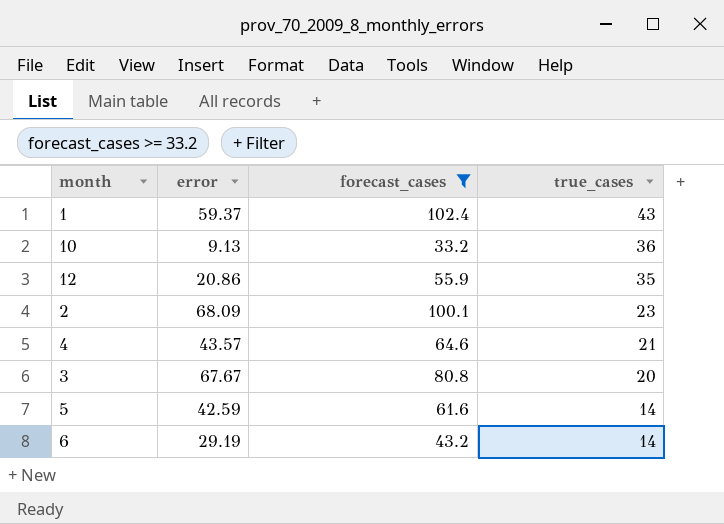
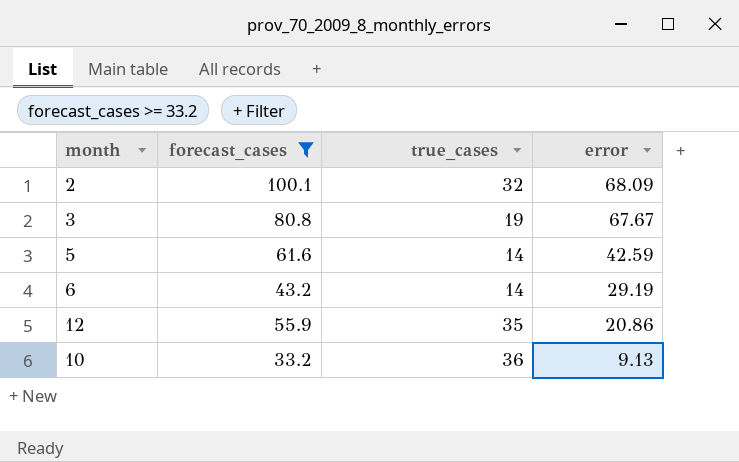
row order: true_cases descending -> error descending
column error | position: 2 -> 4
row 1: 59.37 | 102.4 | 43 -> none
row 4: 43.57 | 64.6 | 21 -> none
2 | true_cases: 23 -> 32
3 | true_cases: 20 -> 19

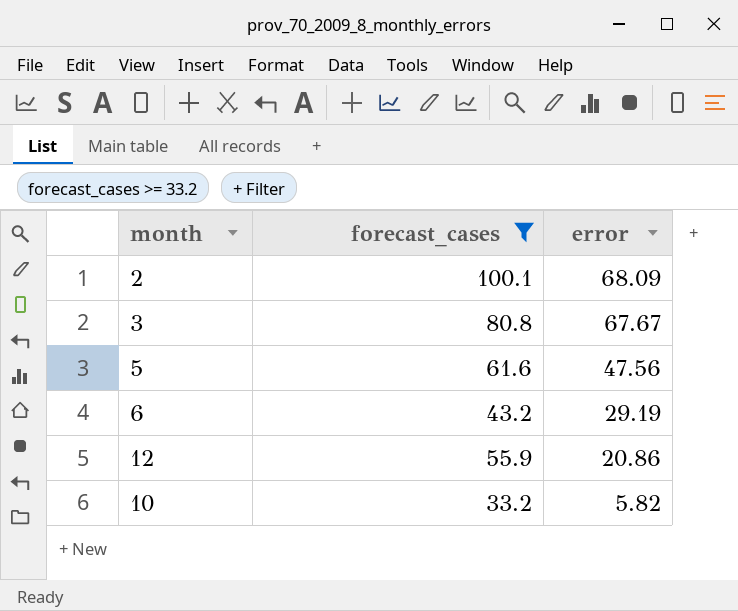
column true_cases | position: 3 -> none
5 | error: 42.59 -> 47.56
10 | error: 9.13 -> 5.82

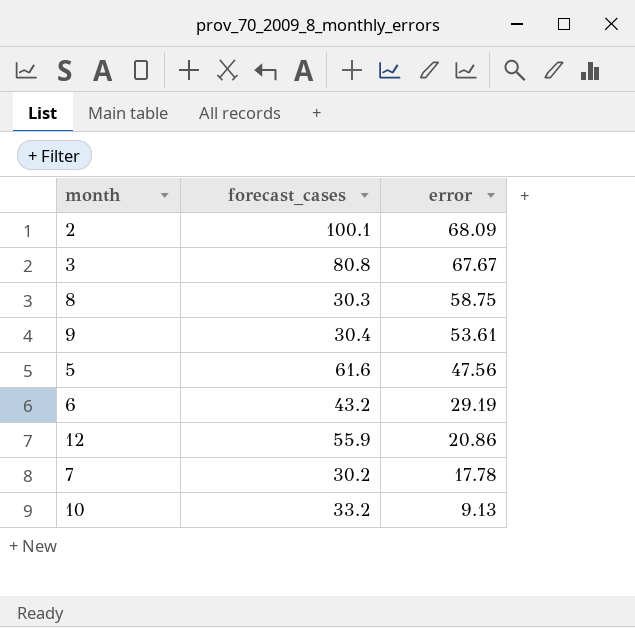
filter: forecast_cases >= 33.2 -> none
10 | error: 5.82 -> 9.13

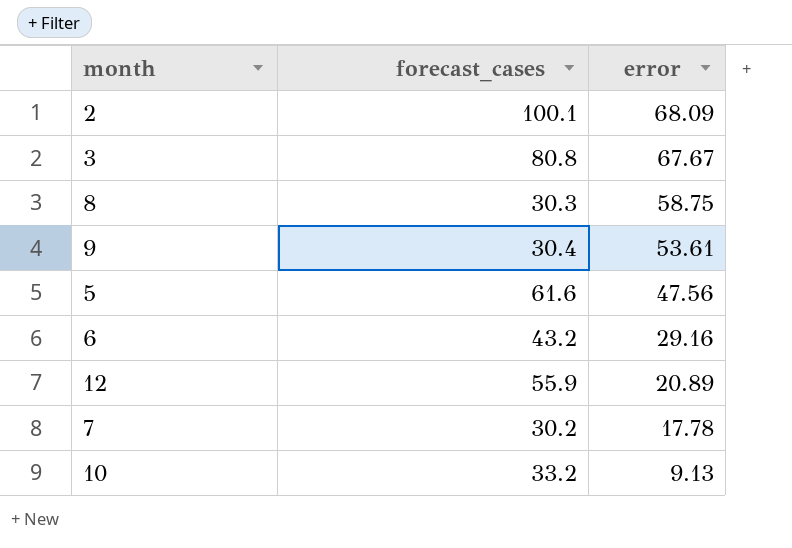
6 | error: 29.19 -> 29.16
12 | error: 20.86 -> 20.89

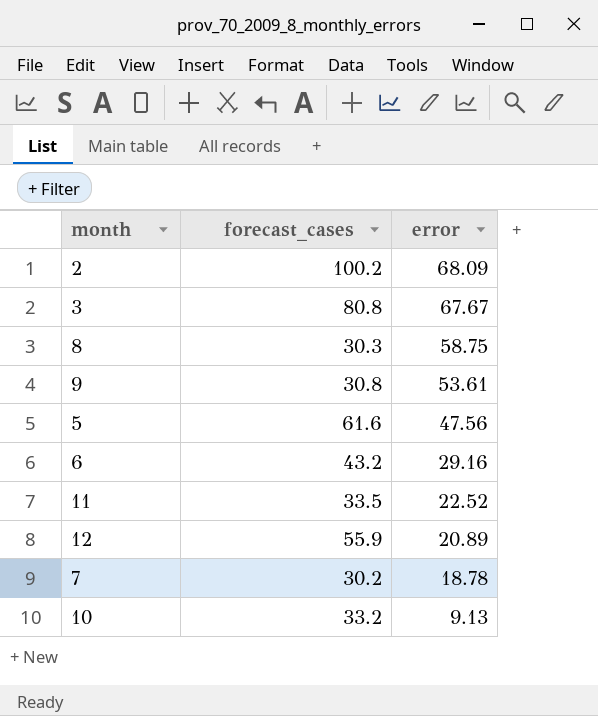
2 | forecast_cases: 100.1 -> 100.2
9 | forecast_cases: 30.4 -> 30.8
row 11: none -> 33.5 | 22.52
7 | error: 17.78 -> 18.78

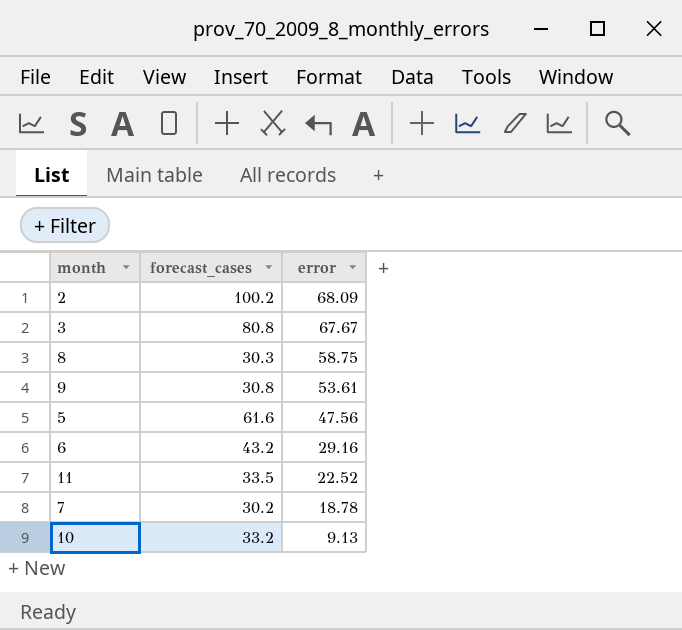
row 12: 55.9 | 20.89 -> none

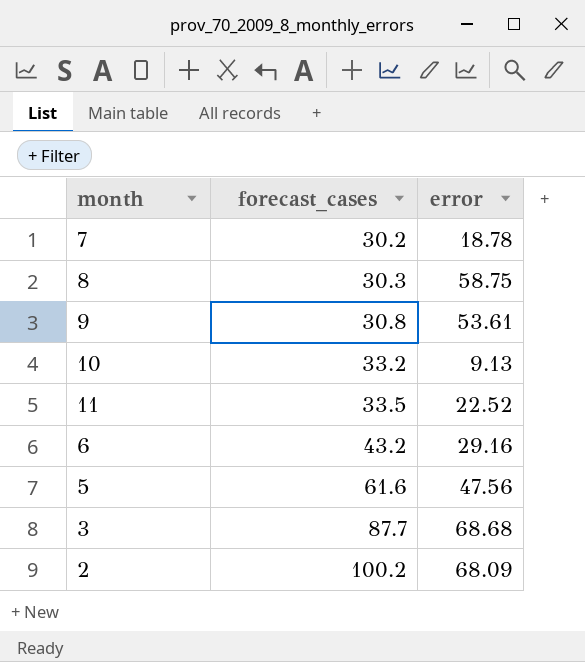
row order: error descending -> forecast_cases ascending
3 | forecast_cases: 80.8 -> 87.7
3 | error: 67.67 -> 68.68

